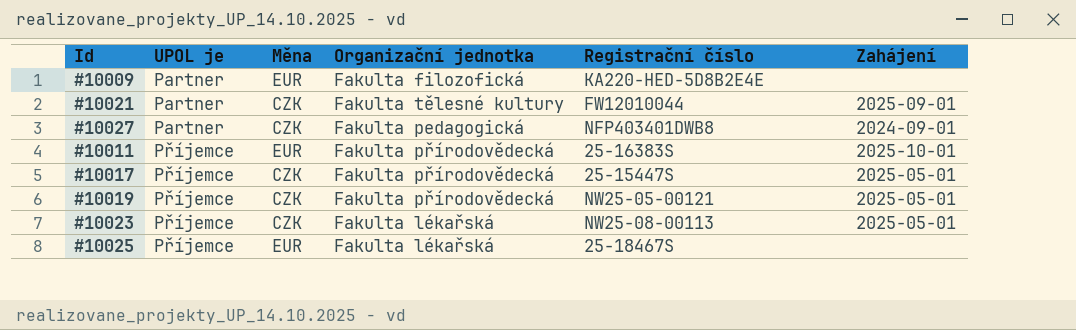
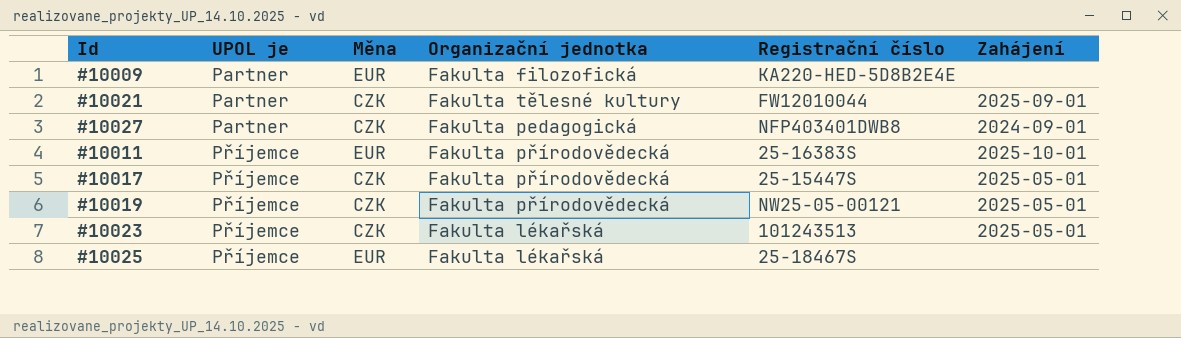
#10023 | Registrační číslo: NW25-08-00113 -> 101243513

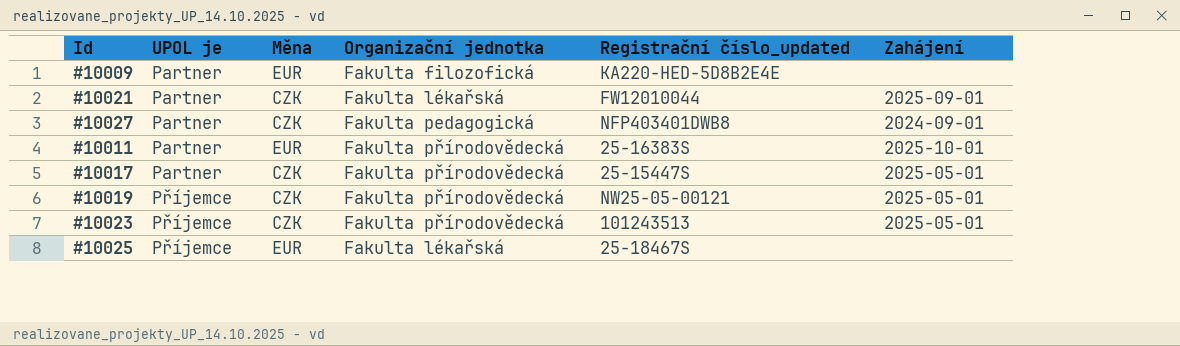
column name: Registrační číslo -> Registrační číslo_updated
#10021 | Organizační jednotka: Fakulta tělesné kultury -> Fakulta lékařská
#10011 | UPOL je: Příjemce -> Partner
#10017 | UPOL je: Příjemce -> Partner
#10023 | Organizační jednotka: Fakulta lékařská -> Fakulta přírodovědecká

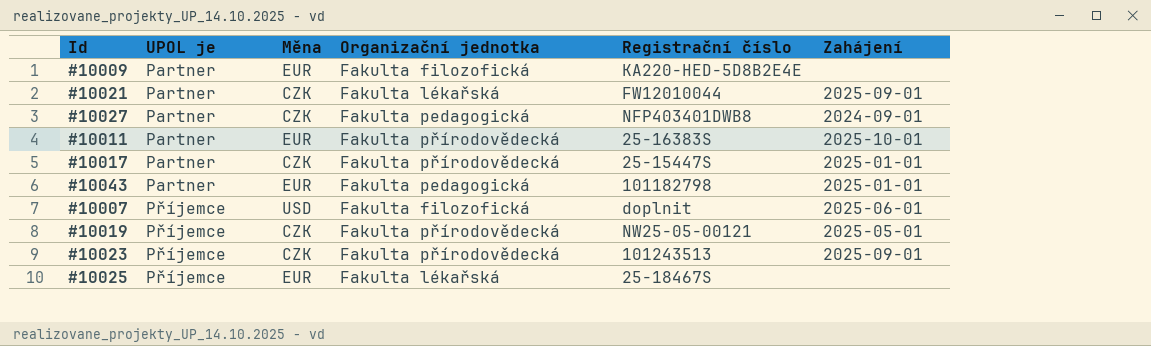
column name: Registrační číslo_updated -> Registrační číslo
#10017 | Zahájení: 2025-05-01 -> 2025-01-01
row #10043: none -> Partner | EUR | Fakulta pedagogická | 101182798 | 2025-01-01
row #10007: none -> Příjemce | USD | Fakulta filozofická | doplnit | 2025-06-01
#10023 | Zahájení: 2025-05-01 -> 2025-09-01

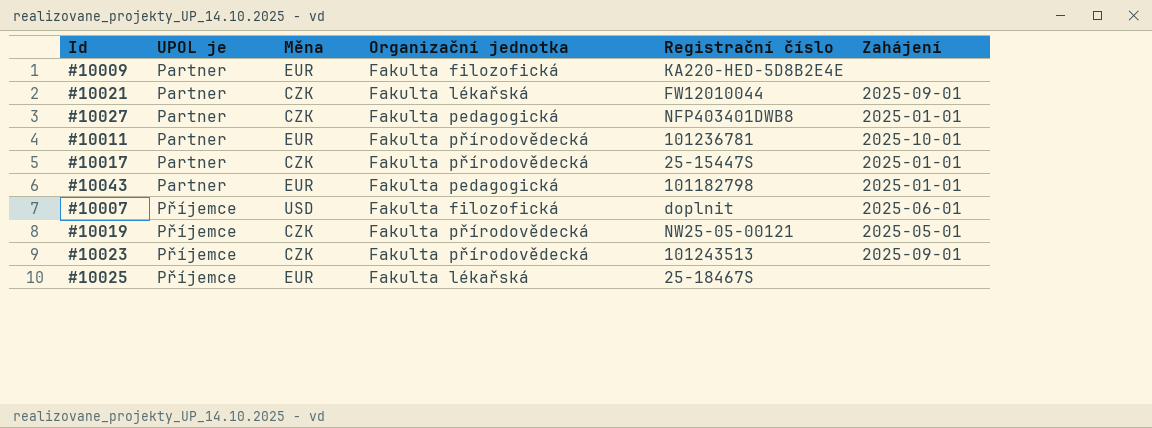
#10027 | Zahájení: 2024-09-01 -> 2025-01-01
#10011 | Registrační číslo: 25-16383S -> 101236781

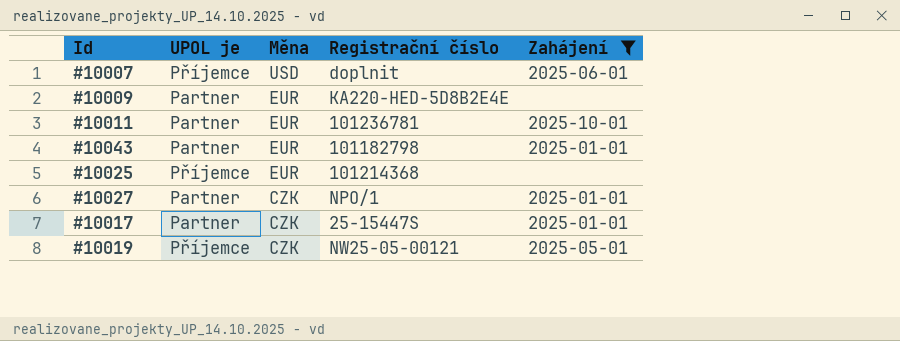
filter: none -> Zahájení != 2025-09-01
row order: UPOL je ascending -> Měna descending
column Organizační jednotka | position: 4 -> none
#10025 | Registrační číslo: 25-18467S -> 101214368
#10027 | Registrační číslo: NFP403401DWB8 -> NPO/1

